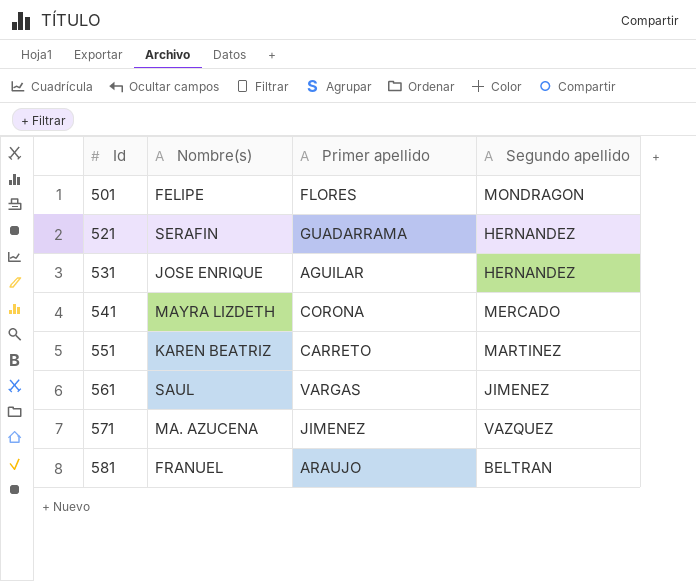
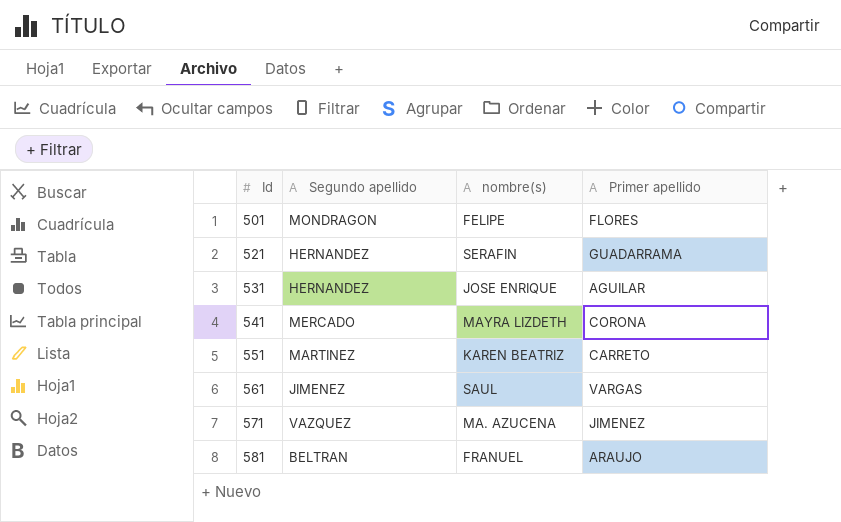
column Segundo apellido | position: 4 -> 2
column name: Nombre(s) -> nombre(s)

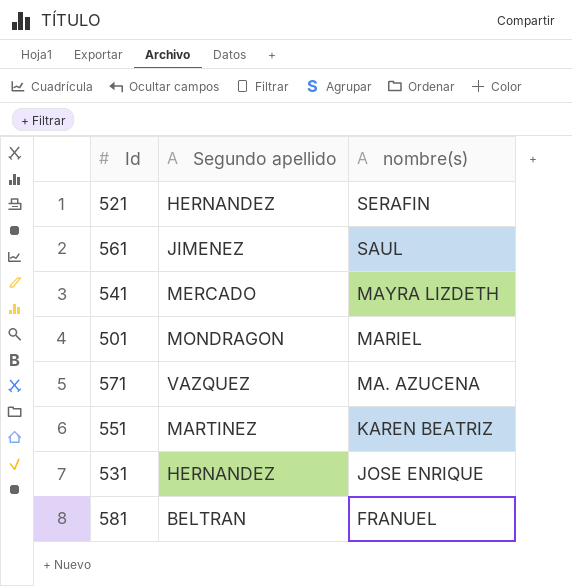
row order: Id ascending -> nombre(s) descending
column Primer apellido | position: 4 -> none
501 | nombre(s): FELIPE -> MARIEL

